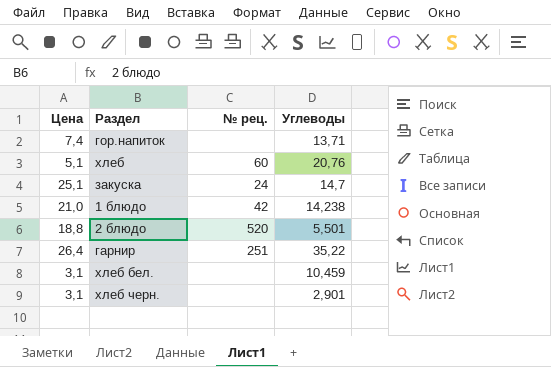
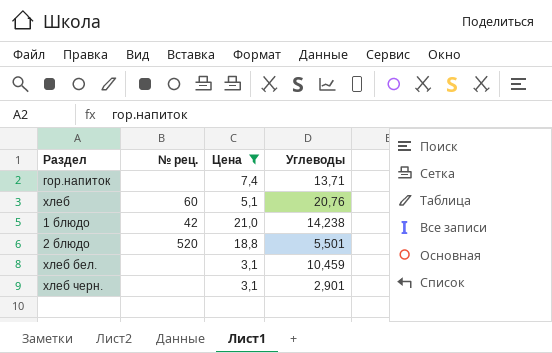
filter: none -> Цена <= 21,0
column Цена | position: 1 -> 3

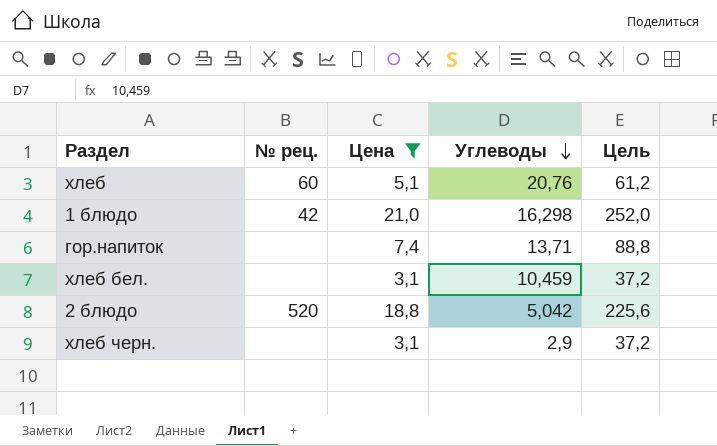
row order: none -> Углеводы descending
column Цель | formula: none -> [Цена] * 12
1 блюдо | Углеводы: 14,238 -> 16,298
2 блюдо | Углеводы: 5,501 -> 5,042
хлеб черн. | Углеводы: 2,901 -> 2,9

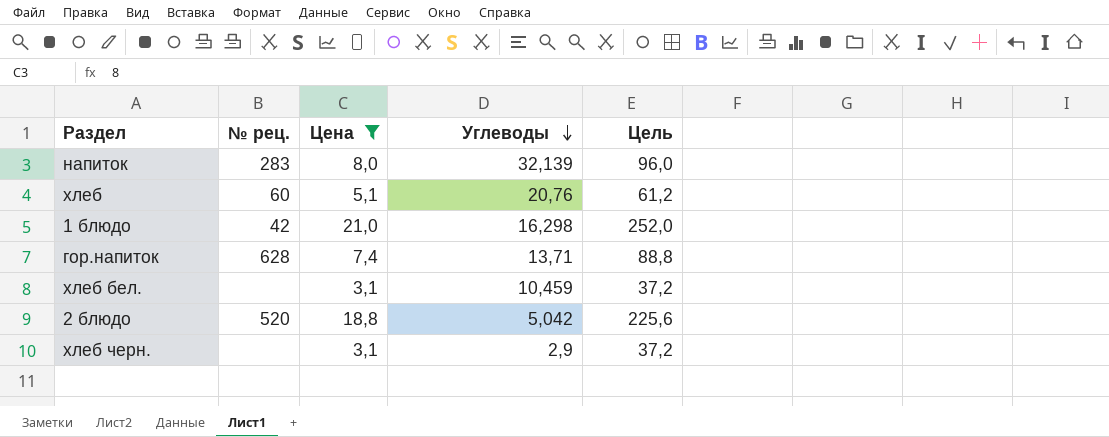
row напиток: none -> 283 | 8,0 | 32,139 | 96,0
гор.напиток | № рец.: none -> 628

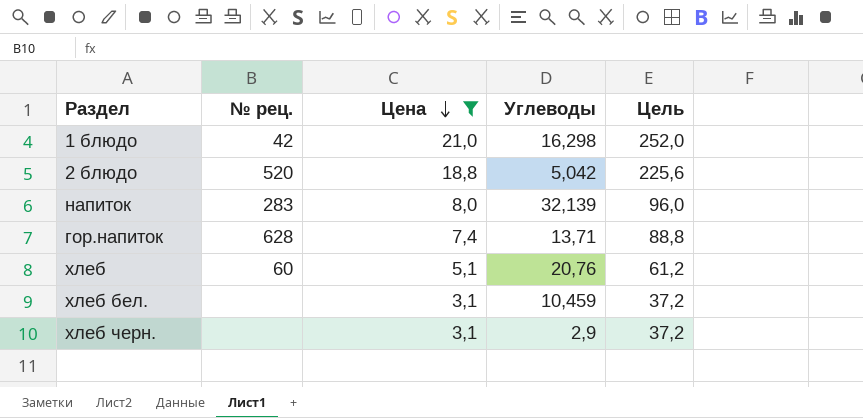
row order: Углеводы descending -> Цена descending

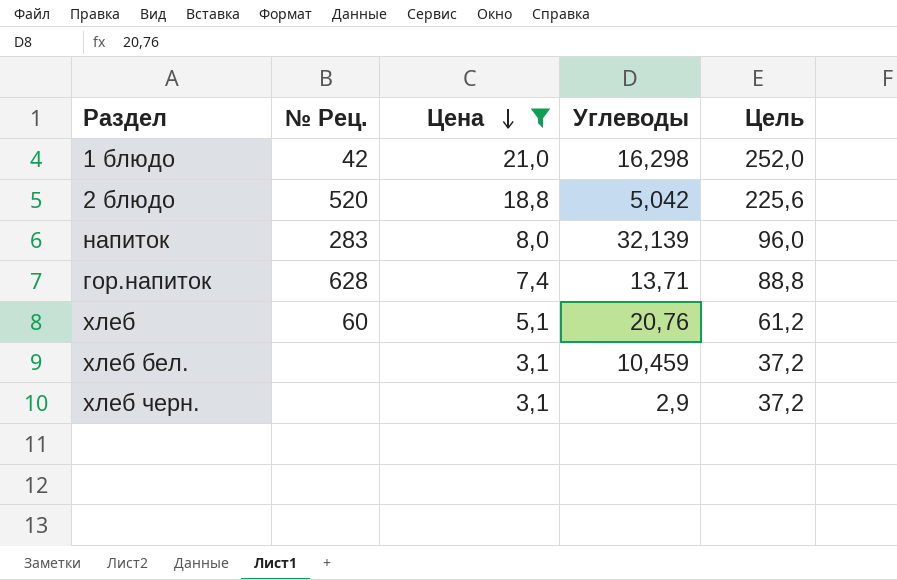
column name: № рец. -> № Рец.

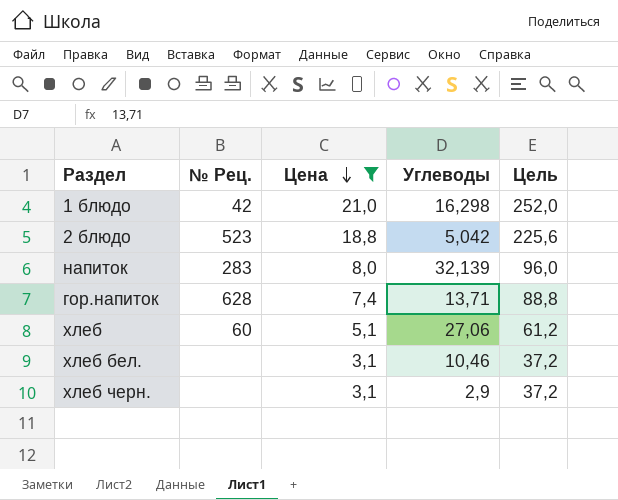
2 блюдо | № Рец.: 520 -> 523
хлеб | Углеводы: 20,76 -> 27,06
хлеб бел. | Углеводы: 10,459 -> 10,46

